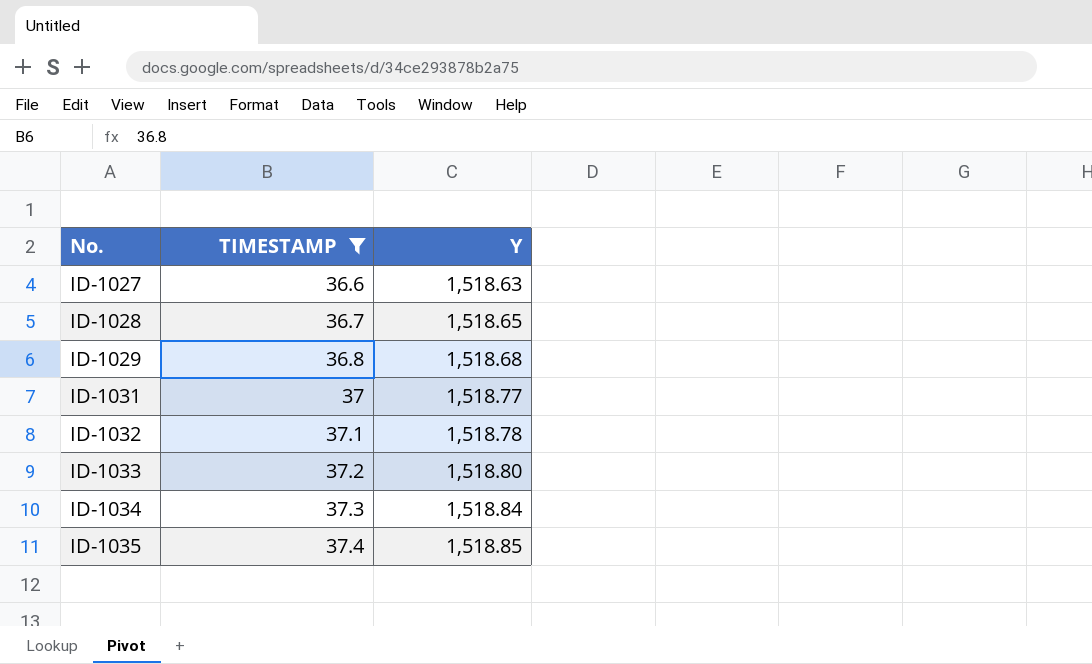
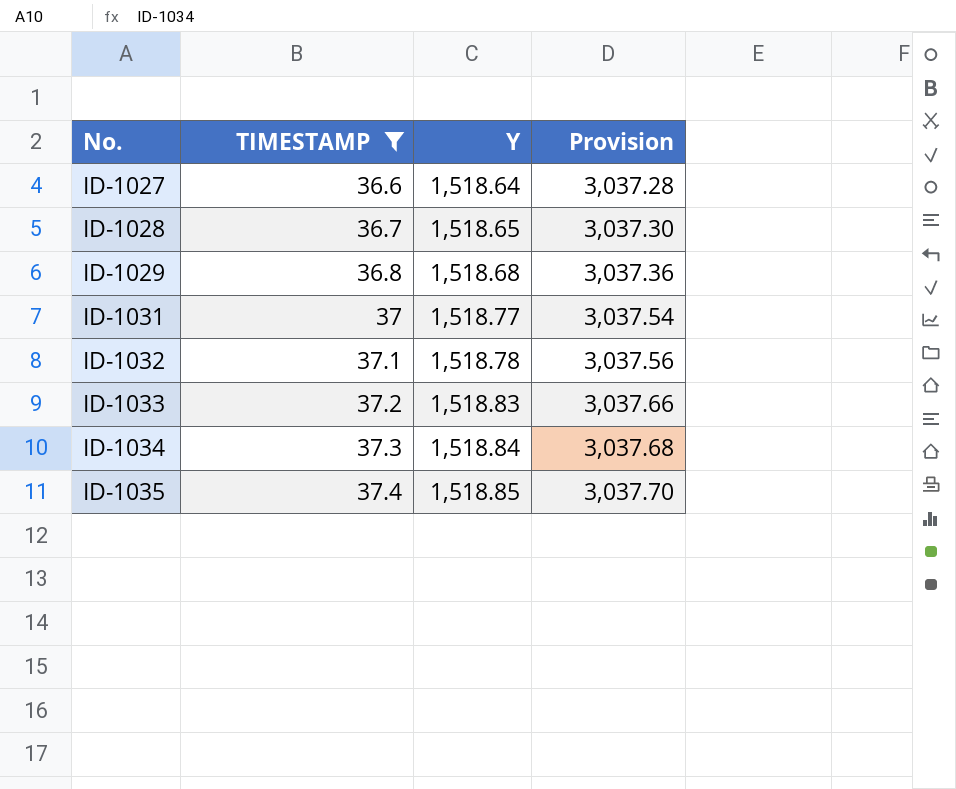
column Provision | formula: none -> [Y] * 2
ID-1027 | Y: 1,518.63 -> 1,518.64
ID-1033 | Y: 1,518.80 -> 1,518.83

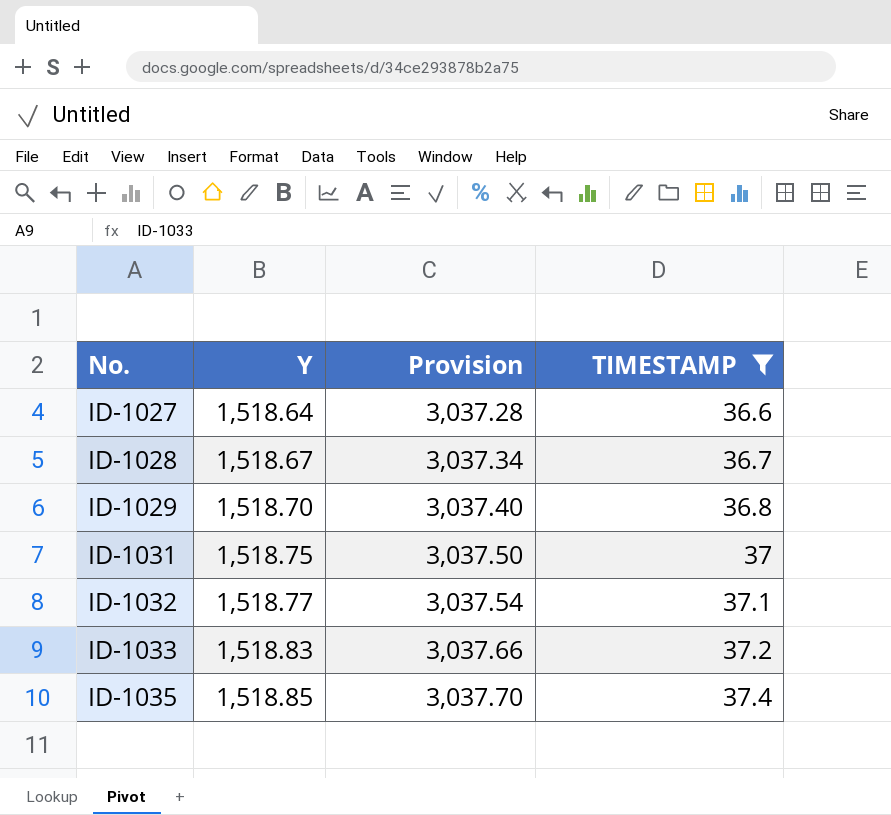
column TIMESTAMP | position: 2 -> 4
row ID-1034: 37.3 | 1,518.84 | 3,037.68 -> none
ID-1028 | Y: 1,518.65 -> 1,518.67
ID-1028 | Provision: 3,037.30 -> 3,037.34
ID-1029 | Y: 1,518.68 -> 1,518.70
ID-1029 | Provision: 3,037.36 -> 3,037.40
ID-1031 | Y: 1,518.77 -> 1,518.75
ID-1031 | Provision: 3,037.54 -> 3,037.50
ID-1032 | Y: 1,518.78 -> 1,518.77
ID-1032 | Provision: 3,037.56 -> 3,037.54

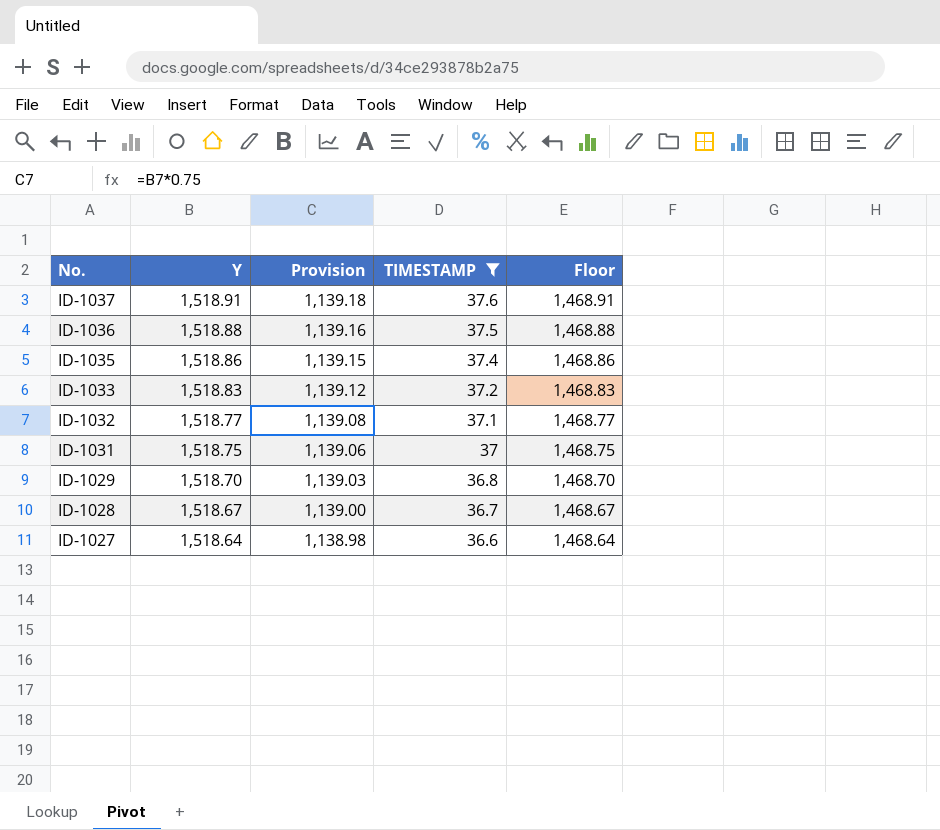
row order: No. ascending -> No. descending
column Provision | formula: [Y] * 2 -> [Y] * 0.75
column Floor | formula: none -> [Y] - 50
row ID-1037: none -> 1,518.91 | 1,139.18 | 37.6 | 1,468.91
row ID-1036: none -> 1,518.88 | 1,139.16 | 37.5 | 1,468.88
ID-1035 | Y: 1,518.85 -> 1,518.86

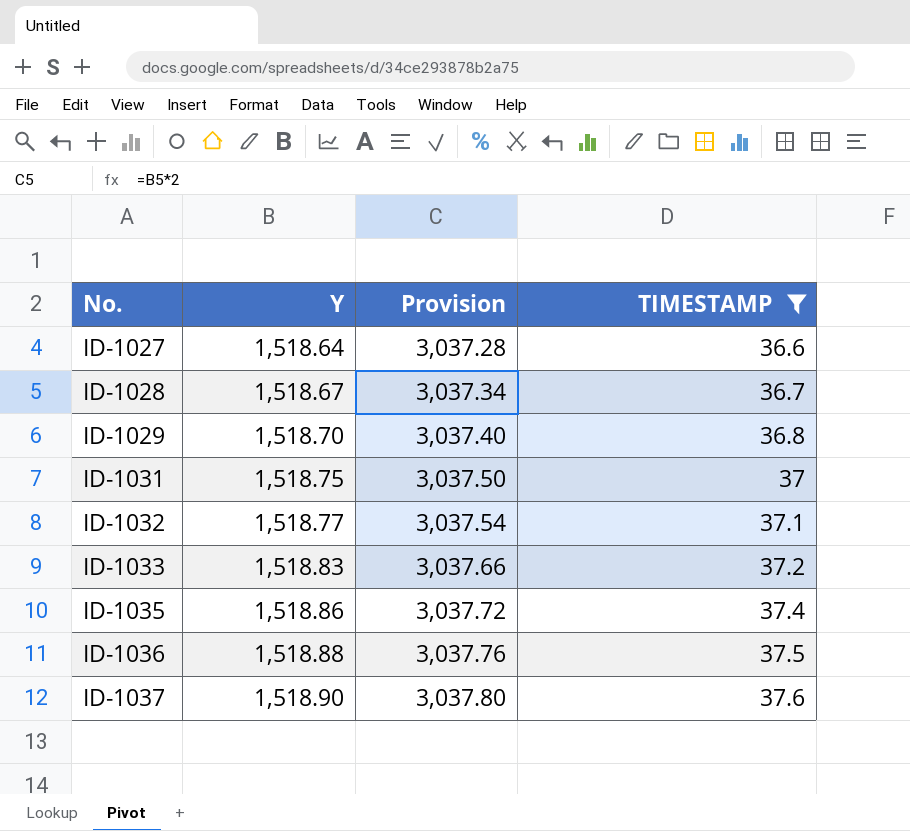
row order: No. descending -> No. ascending
column Floor | formula: [Y] - 50 -> none
column Provision | formula: [Y] * 0.75 -> [Y] * 2
ID-1037 | Y: 1,518.91 -> 1,518.90

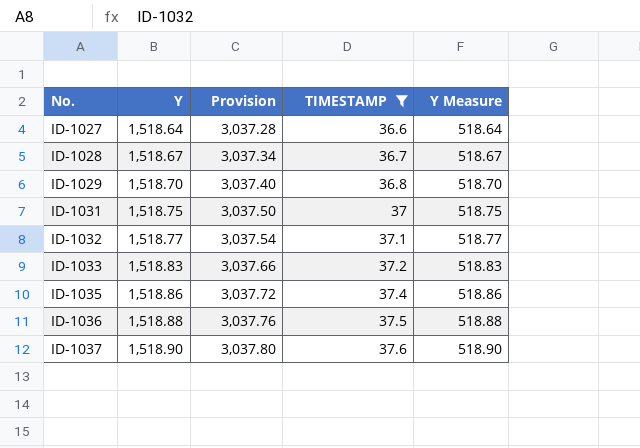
column Y Measure | formula: none -> [Y] - 1000

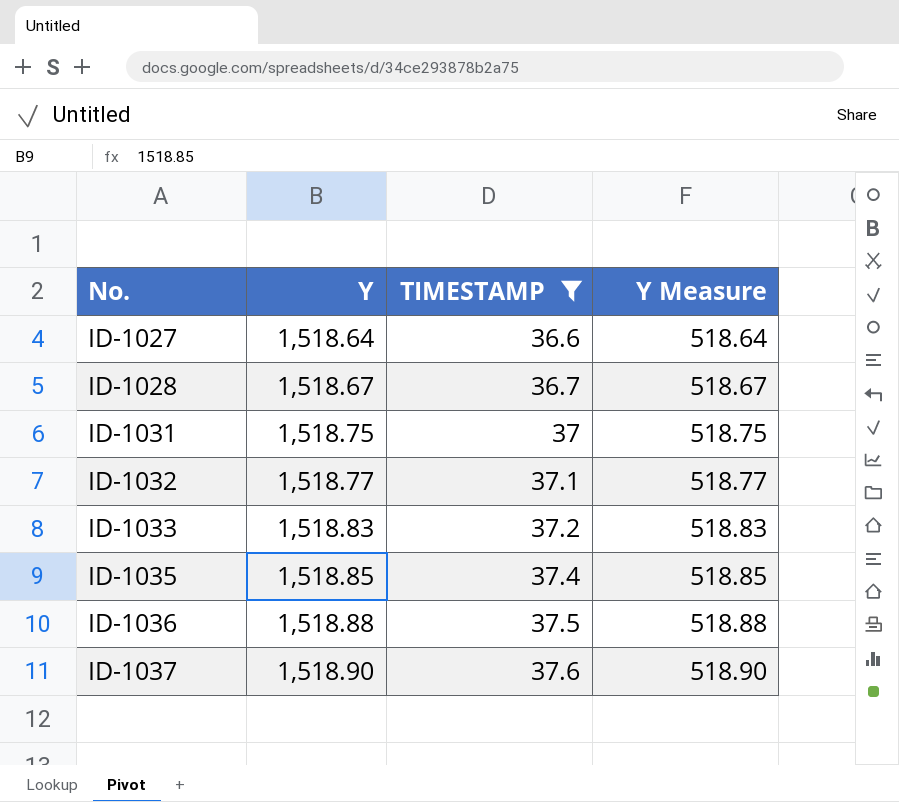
column Provision | formula: [Y] * 2 -> none
row ID-1029: 1,518.70 | 3,037.40 | 36.8 | 518.70 -> none
ID-1035 | Y: 1,518.86 -> 1,518.85
ID-1035 | Y Measure: 518.86 -> 518.85

